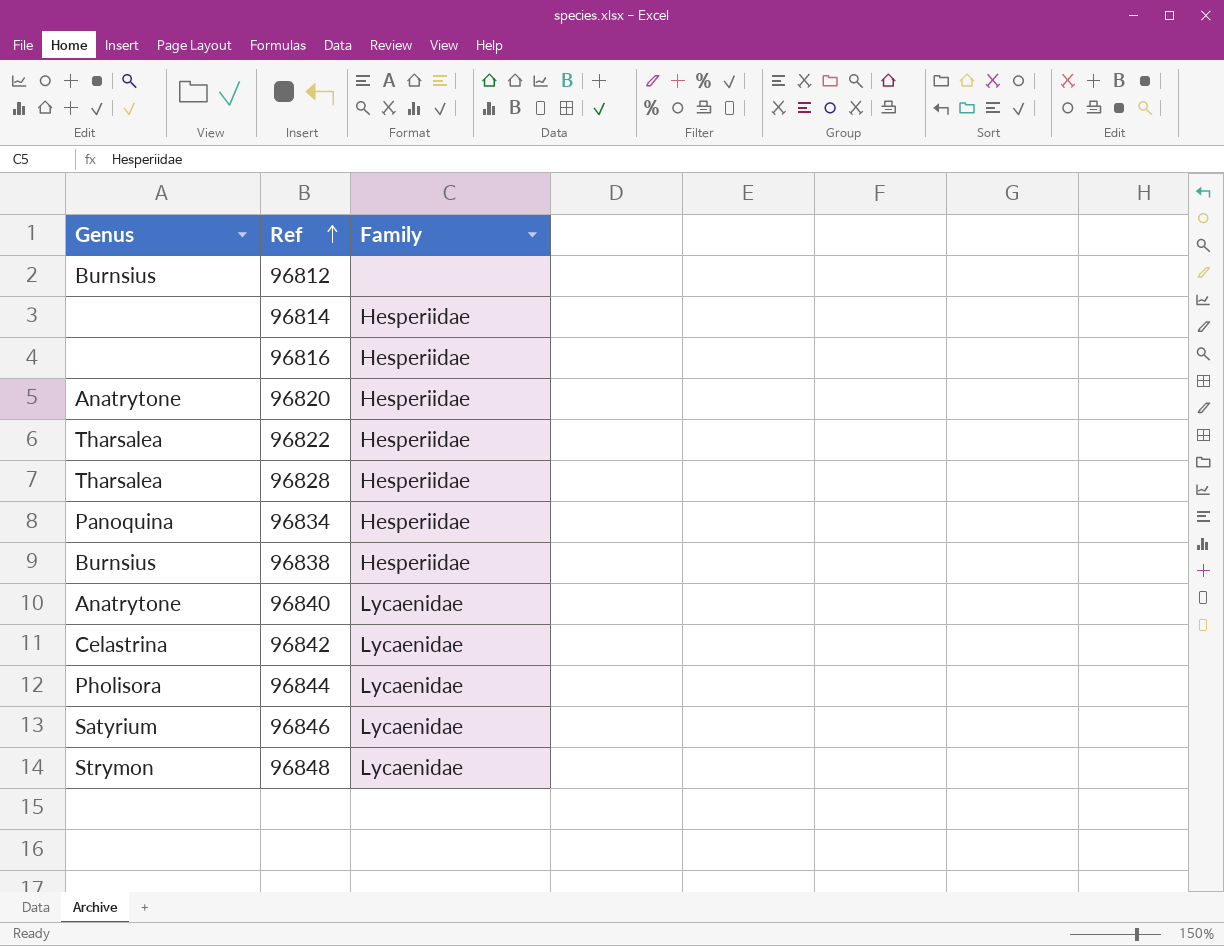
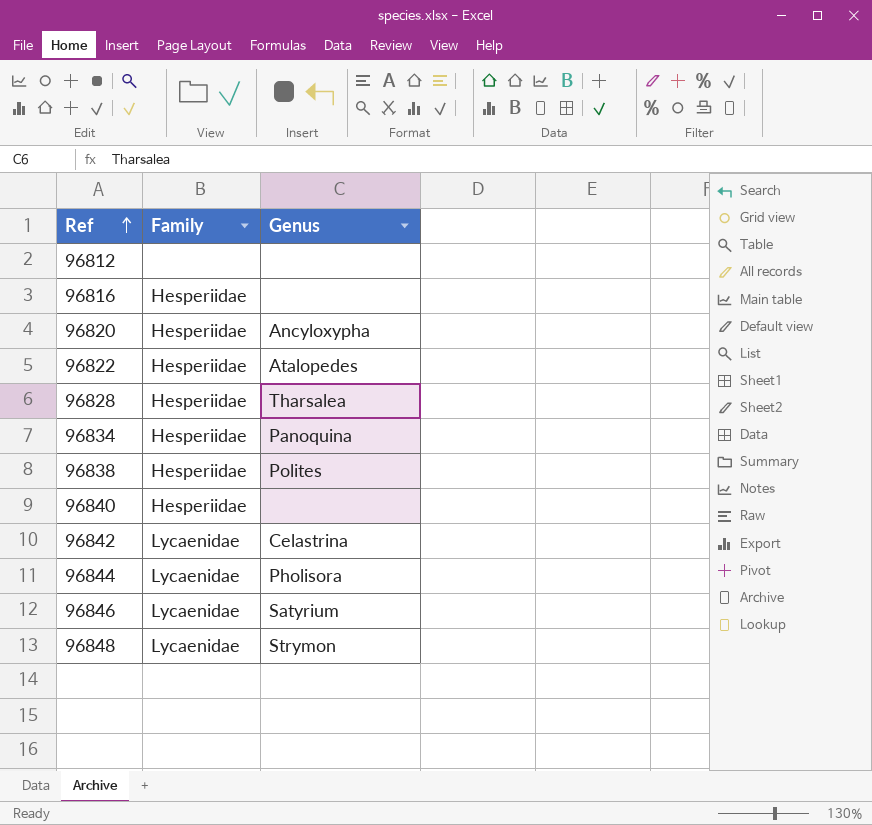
column Genus | position: 1 -> 3
row 96814: none | Hesperiidae -> none
96812 | Genus: Burnsius -> none
96820 | Genus: Anatrytone -> Ancyloxypha
96822 | Genus: Tharsalea -> Atalopedes
96838 | Genus: Burnsius -> Polites
96840 | Family: Lycaenidae -> Hesperiidae
96840 | Genus: Anatrytone -> none

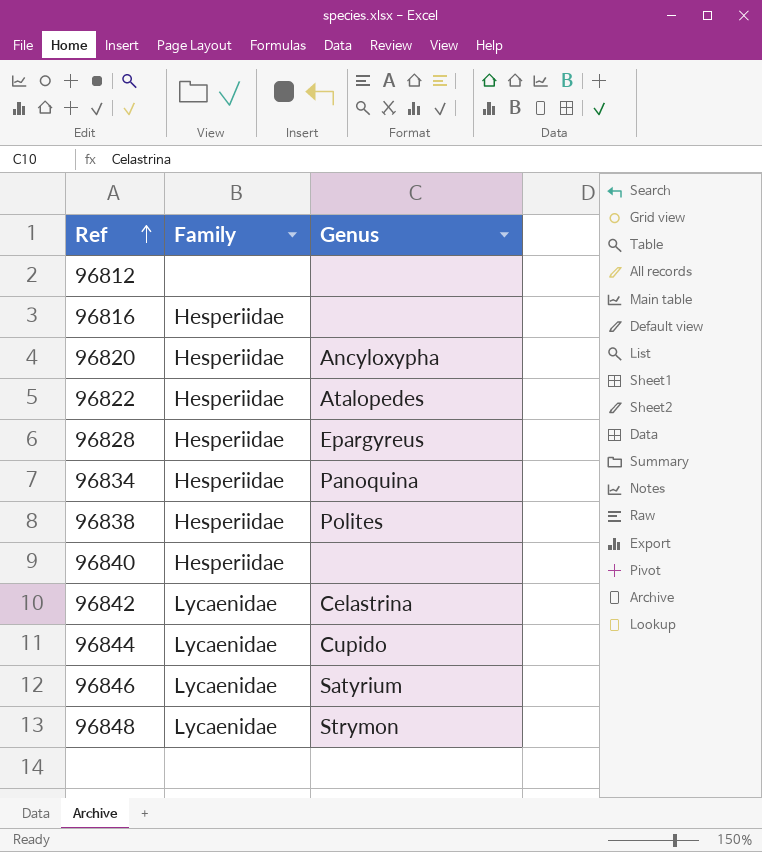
96828 | Genus: Tharsalea -> Epargyreus
96844 | Genus: Pholisora -> Cupido

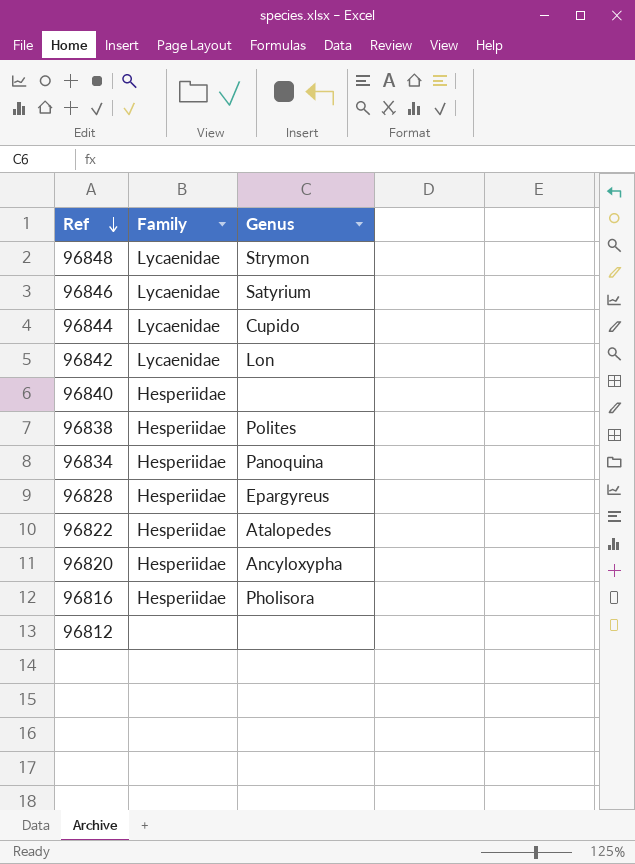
row order: Ref ascending -> Ref descending
96842 | Genus: Celastrina -> Lon
96816 | Genus: none -> Pholisora

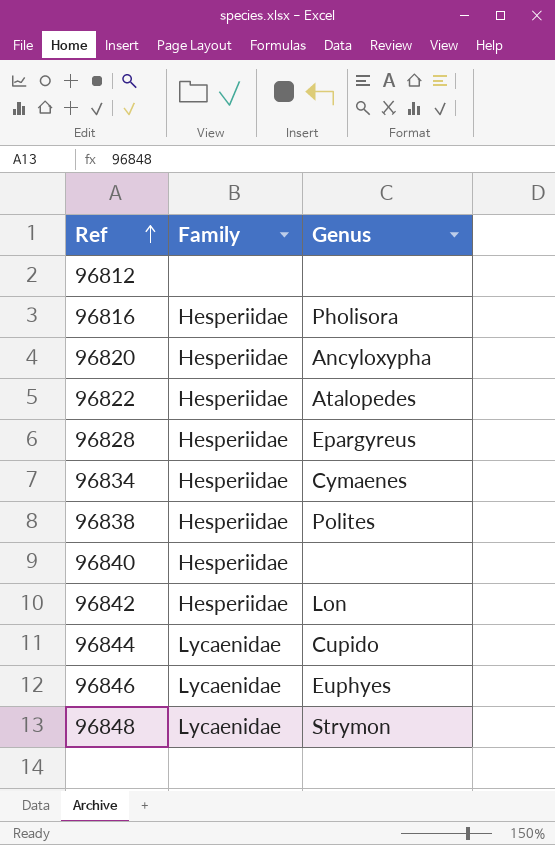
row order: Ref descending -> Ref ascending
96834 | Genus: Panoquina -> Cymaenes
96842 | Family: Lycaenidae -> Hesperiidae
96846 | Genus: Satyrium -> Euphyes

